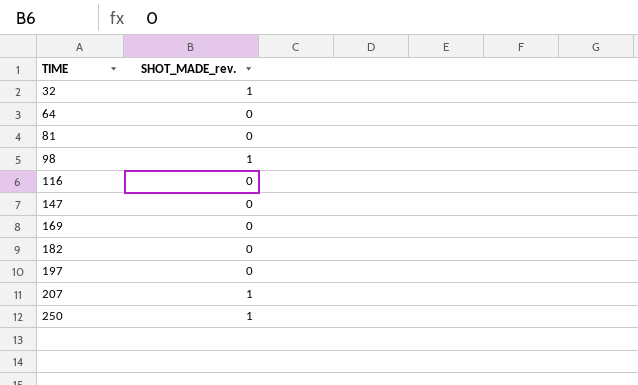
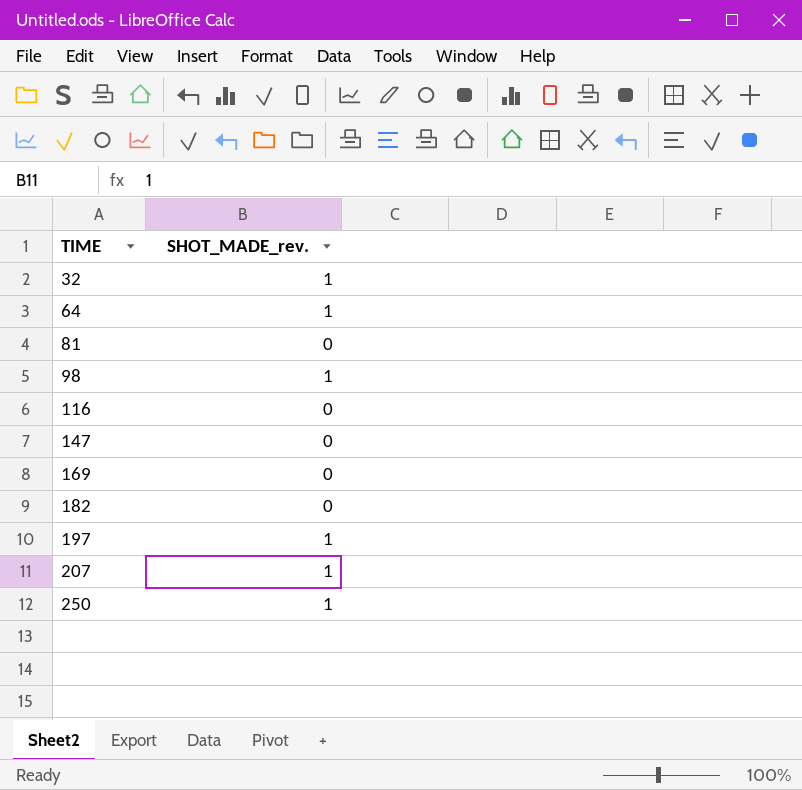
64 | SHOT_MADE_rev.: 0 -> 1
197 | SHOT_MADE_rev.: 0 -> 1

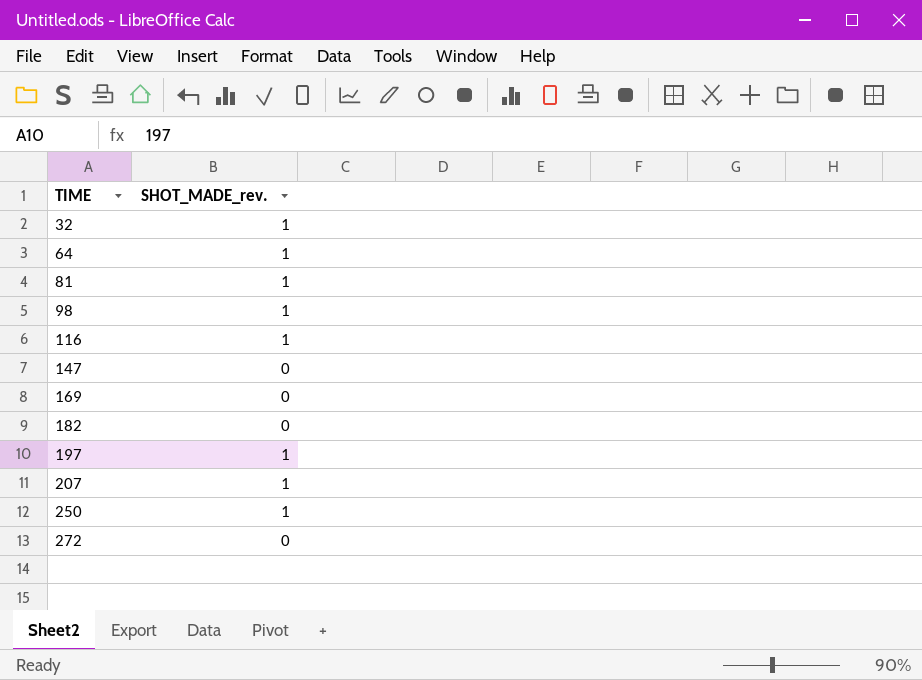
81 | SHOT_MADE_rev.: 0 -> 1
116 | SHOT_MADE_rev.: 0 -> 1
row 272: none -> 0

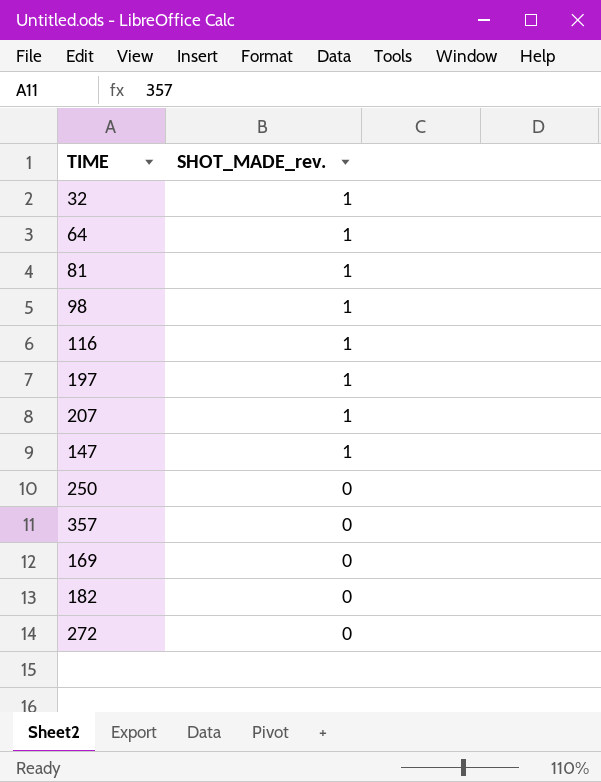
row order: TIME ascending -> SHOT_MADE_rev. descending
147 | SHOT_MADE_rev.: 0 -> 1
250 | SHOT_MADE_rev.: 1 -> 0
row 357: none -> 0

